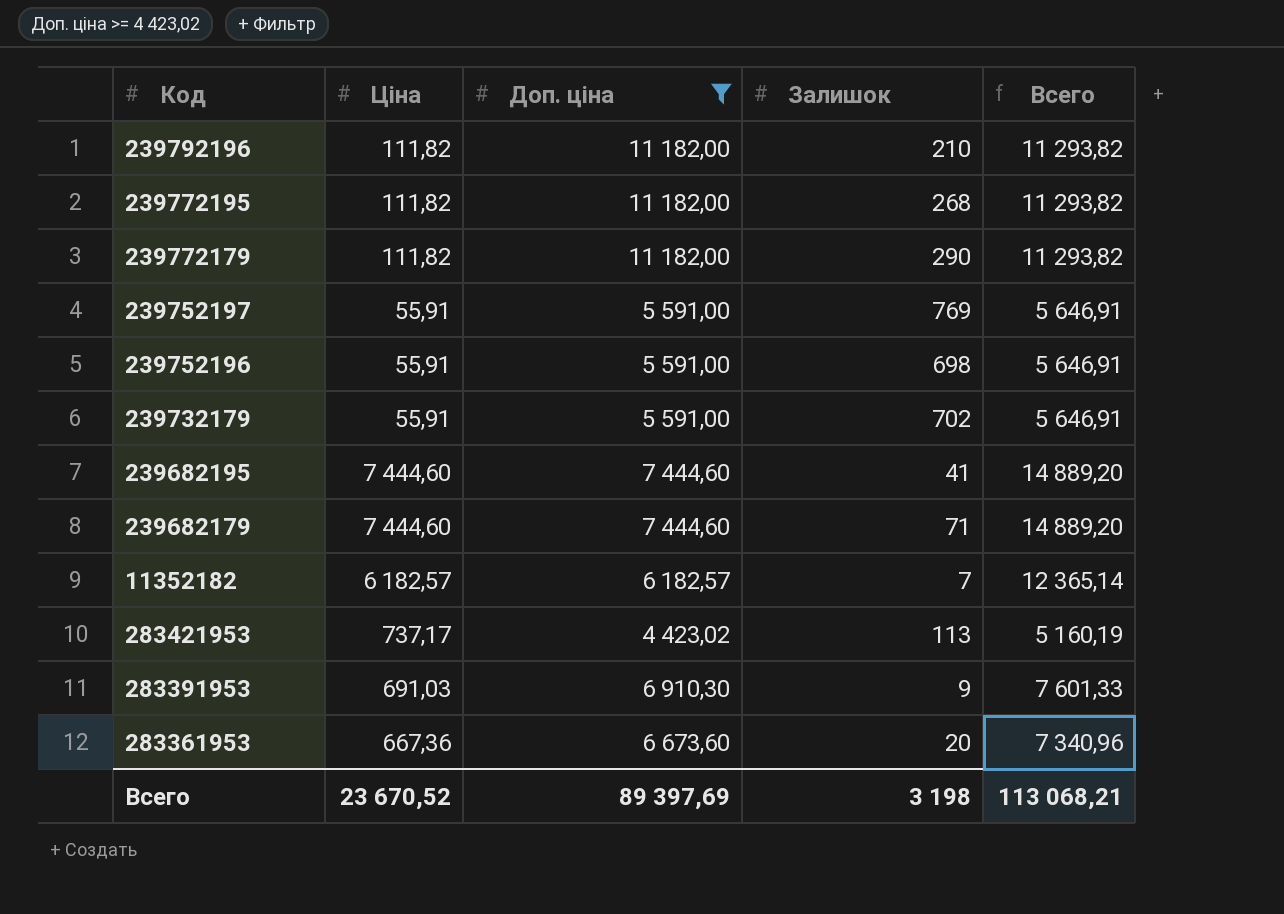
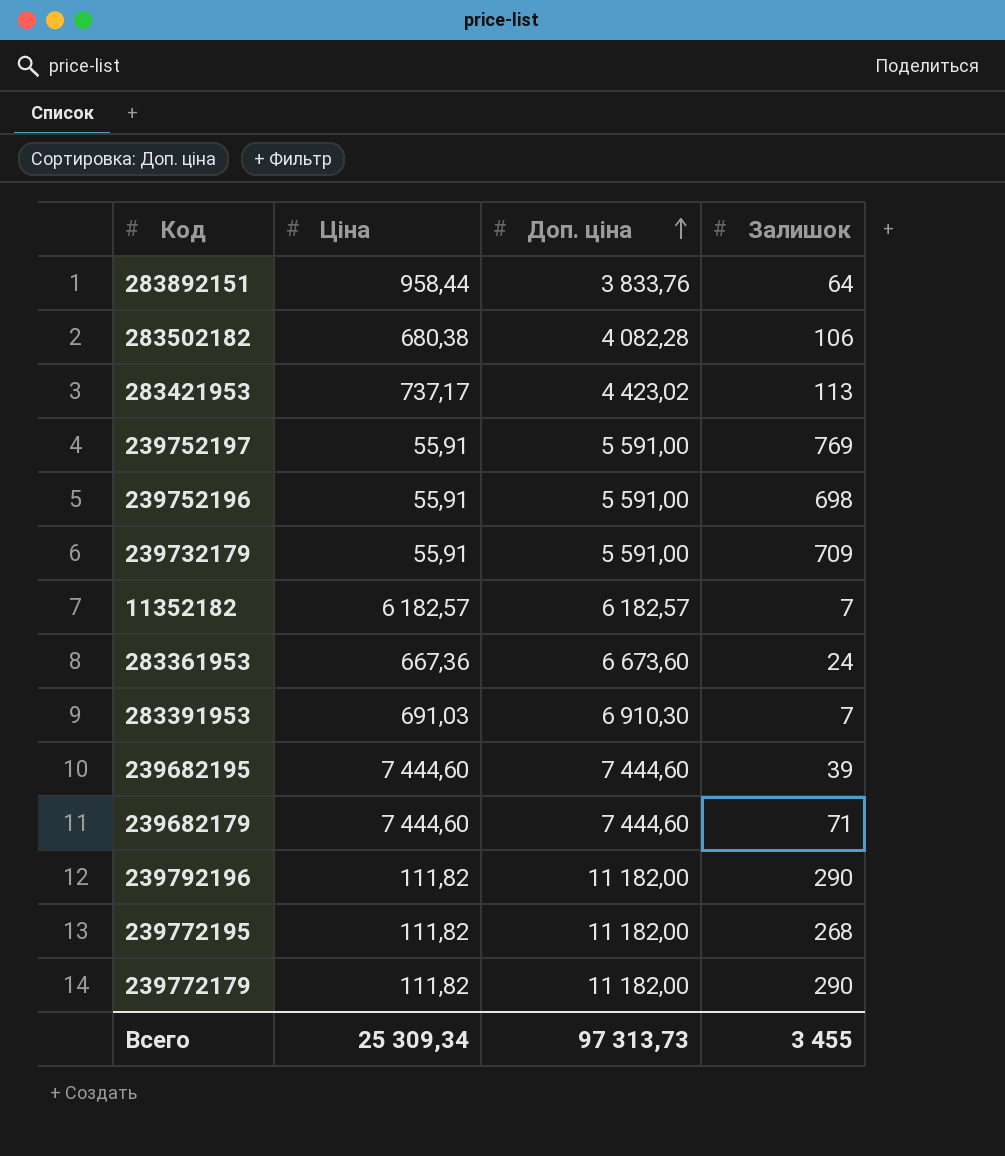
filter: Доп. ціна >= 4 423,02 -> none
row order: none -> Доп. ціна ascending
column Всего | formula: [Ціна] + [Доп. ціна] -> none
239732179 | Залишок: 702 -> 709
283361953 | Залишок: 20 -> 24
283391953 | Залишок: 9 -> 7
239682195 | Залишок: 41 -> 39
239792196 | Залишок: 210 -> 290
Всего | Ціна: 23 670,52 -> 25 309,34
Всего | Доп. ціна: 89 397,69 -> 97 313,73
Всего | Залишок: 3 198 -> 3 455

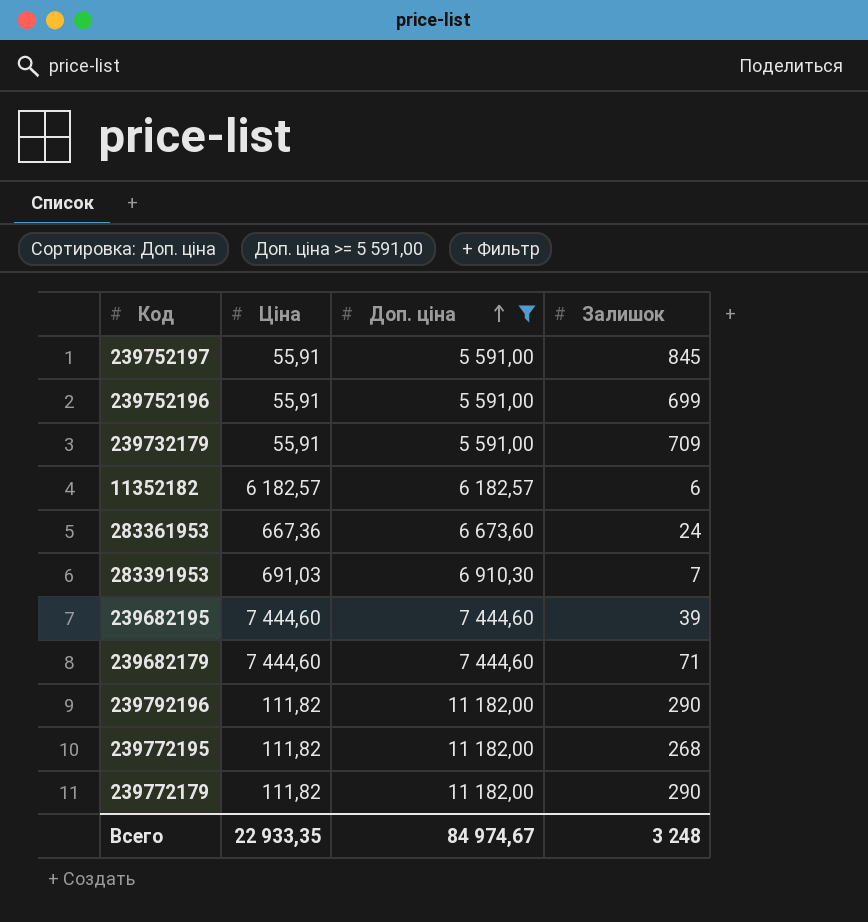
filter: none -> Доп. ціна >= 5 591,00
239752197 | Залишок: 769 -> 845
239752196 | Залишок: 698 -> 699
11352182 | Залишок: 7 -> 6
Всего | Ціна: 25 309,34 -> 22 933,35
Всего | Доп. ціна: 97 313,73 -> 84 974,67
Всего | Залишок: 3 455 -> 3 248

